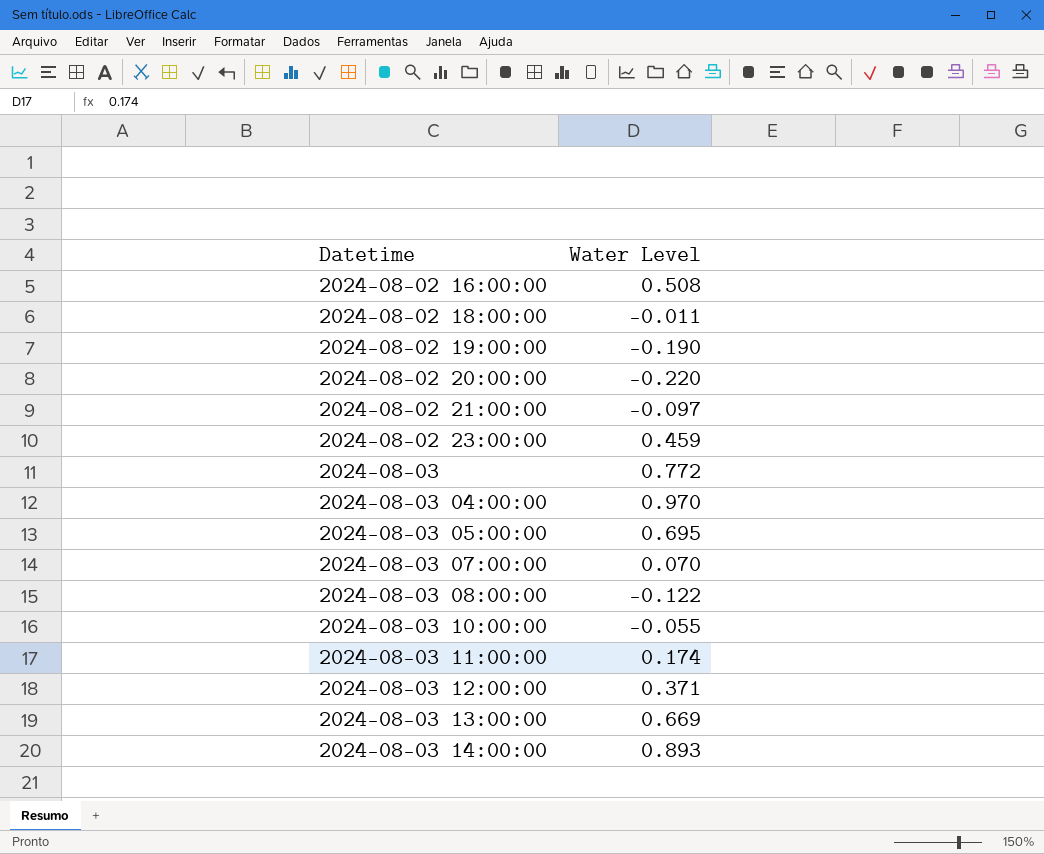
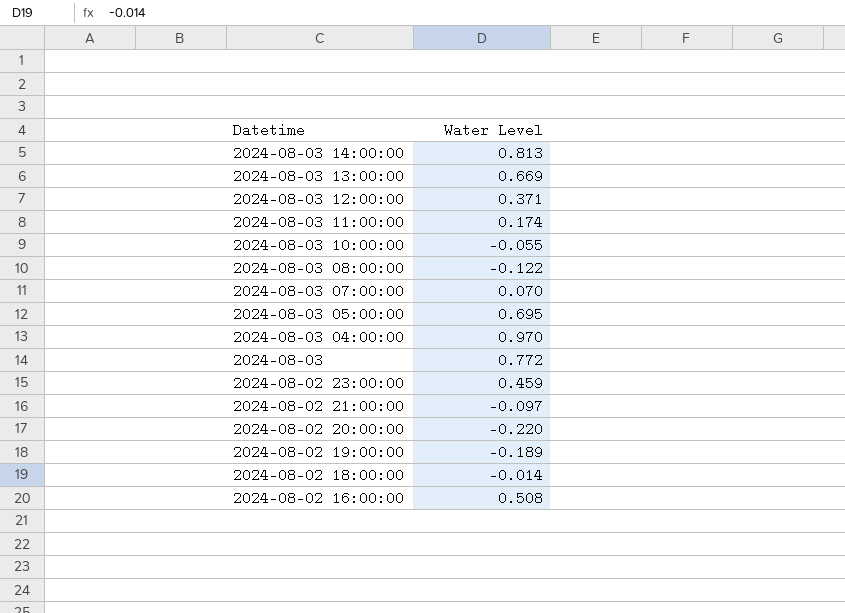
row order: Datetime ascending -> Datetime descending
2024-08-03 14:00:00 | Water Level: 0.893 -> 0.813
2024-08-02 19:00:00 | Water Level: -0.190 -> -0.189
2024-08-02 18:00:00 | Water Level: -0.011 -> -0.014

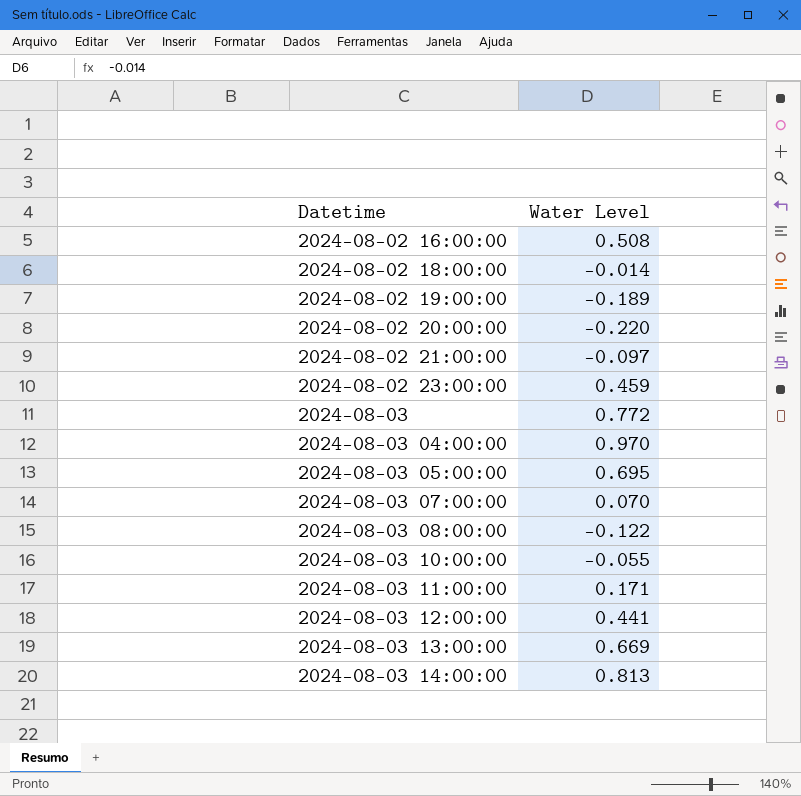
row order: Datetime descending -> Datetime ascending
2024-08-03 11:00:00 | Water Level: 0.174 -> 0.171
2024-08-03 12:00:00 | Water Level: 0.371 -> 0.441

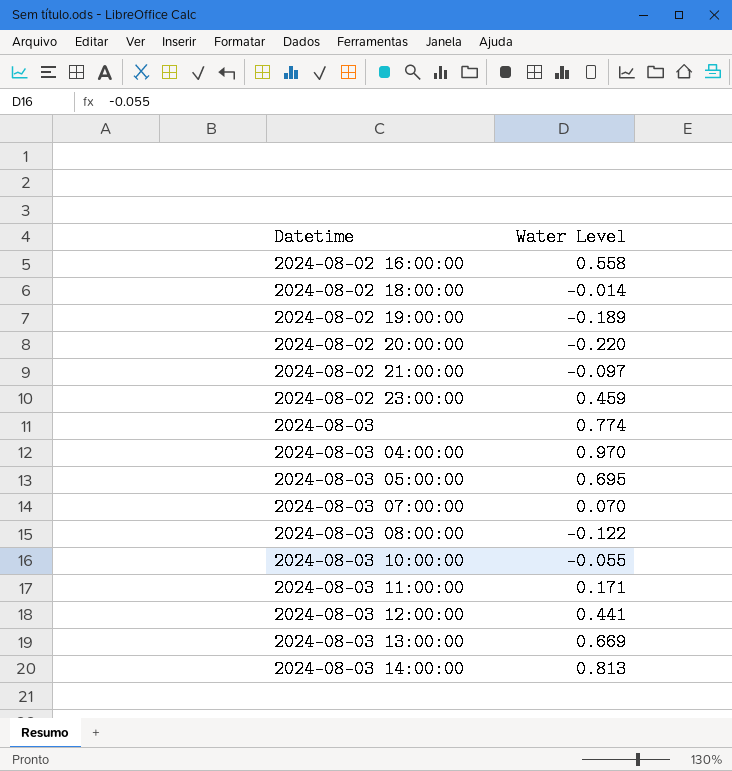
2024-08-02 16:00:00 | Water Level: 0.508 -> 0.558
2024-08-03 | Water Level: 0.772 -> 0.774

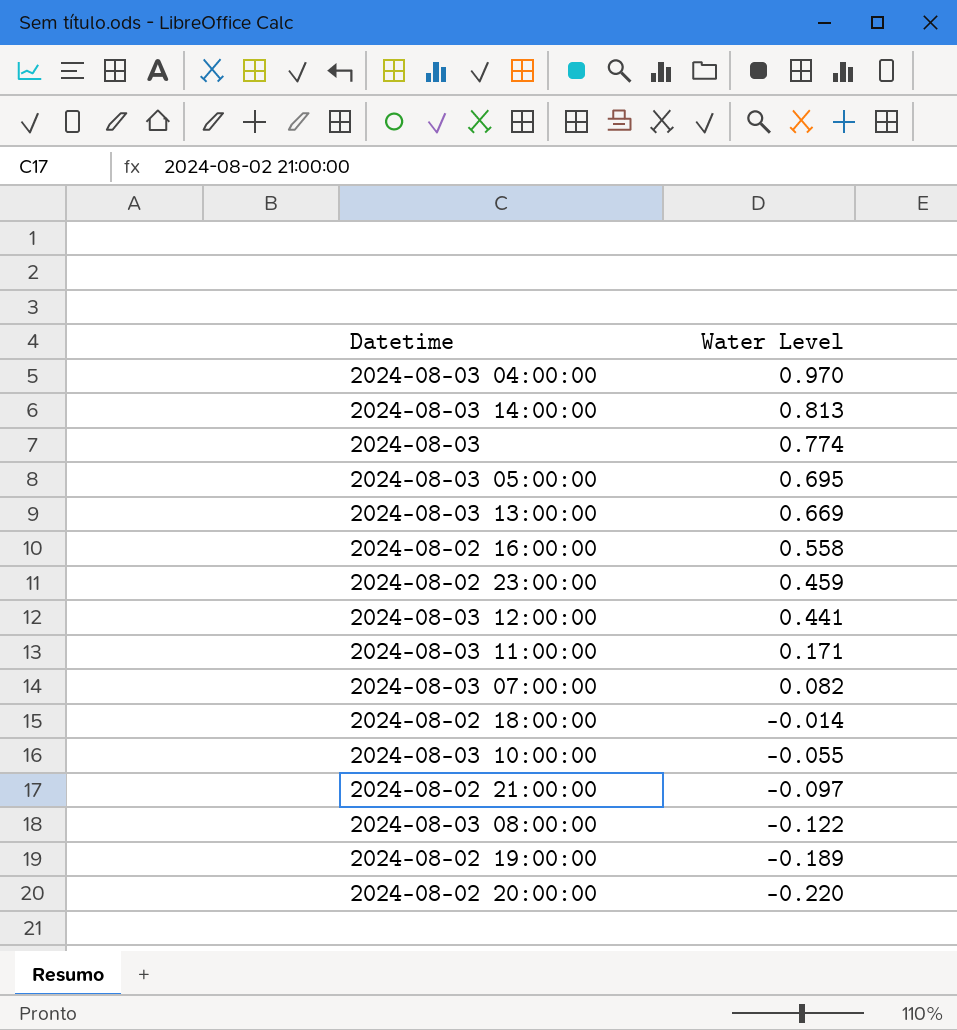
row order: Datetime ascending -> Water Level descending
2024-08-03 07:00:00 | Water Level: 0.070 -> 0.082

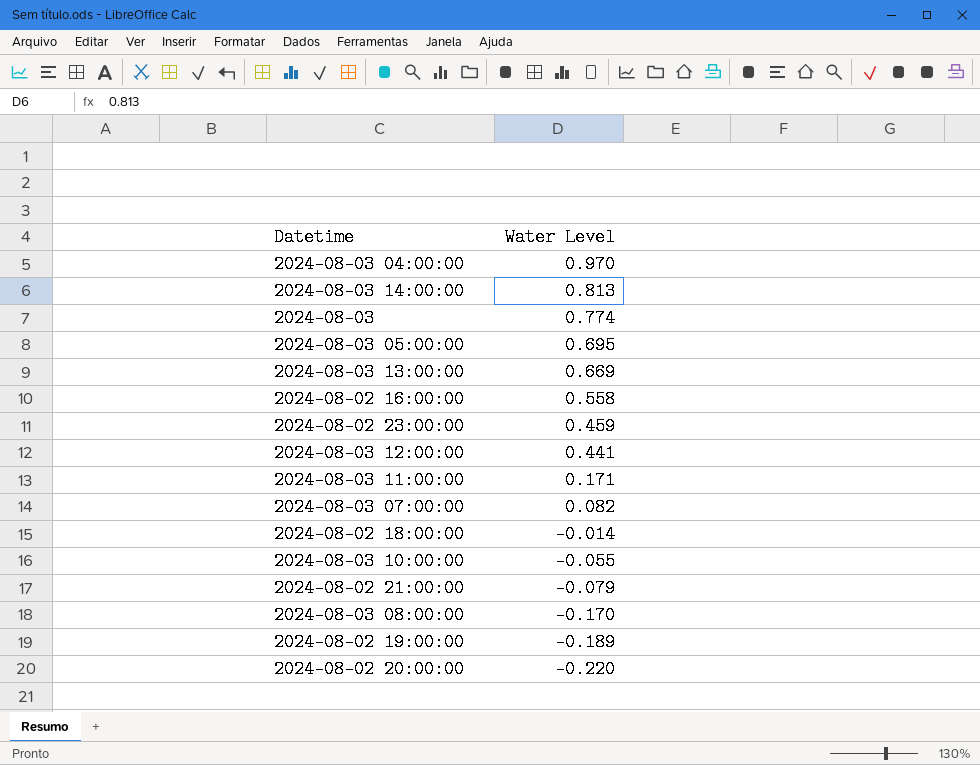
2024-08-02 21:00:00 | Water Level: -0.097 -> -0.079
2024-08-03 08:00:00 | Water Level: -0.122 -> -0.170

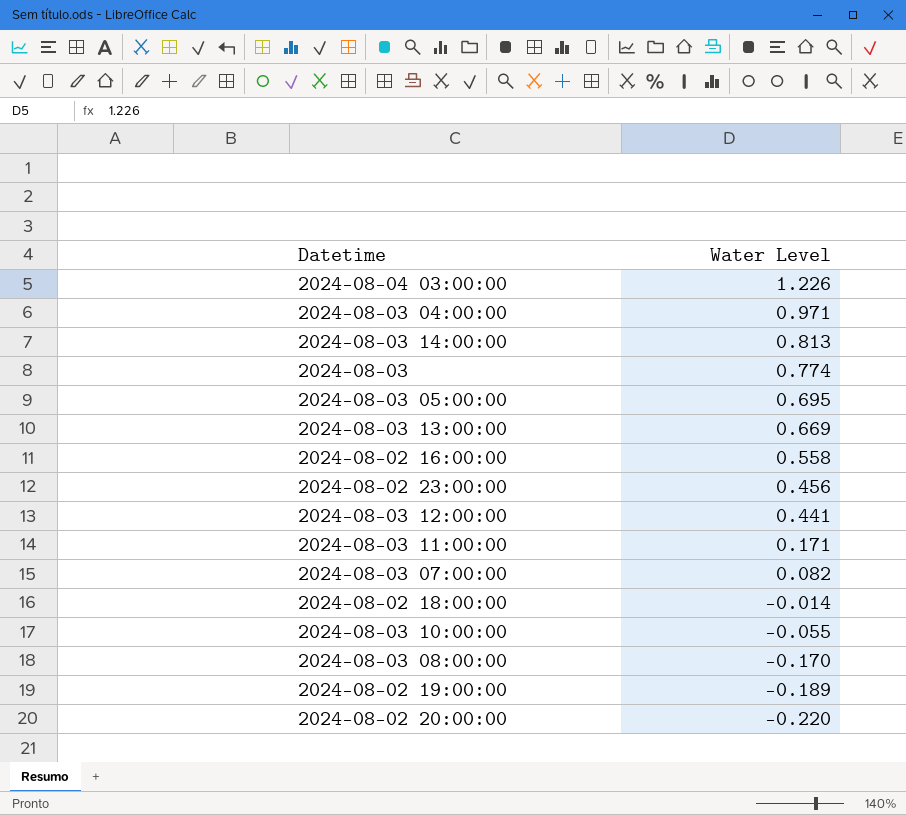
row 2024-08-02 21:00:00: -0.079 -> none
row 2024-08-04 03:00:00: none -> 1.226
2024-08-03 04:00:00 | Water Level: 0.970 -> 0.971
2024-08-02 23:00:00 | Water Level: 0.459 -> 0.456

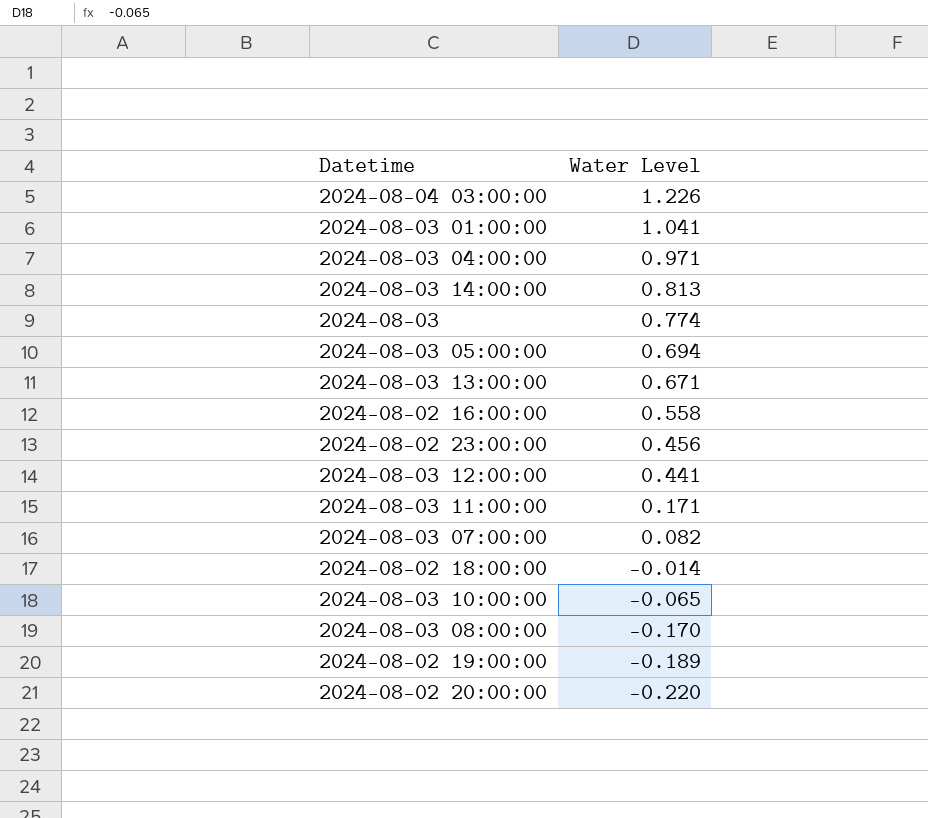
row 2024-08-03 01:00:00: none -> 1.041
2024-08-03 05:00:00 | Water Level: 0.695 -> 0.694
2024-08-03 13:00:00 | Water Level: 0.669 -> 0.671
2024-08-03 10:00:00 | Water Level: -0.055 -> -0.065

